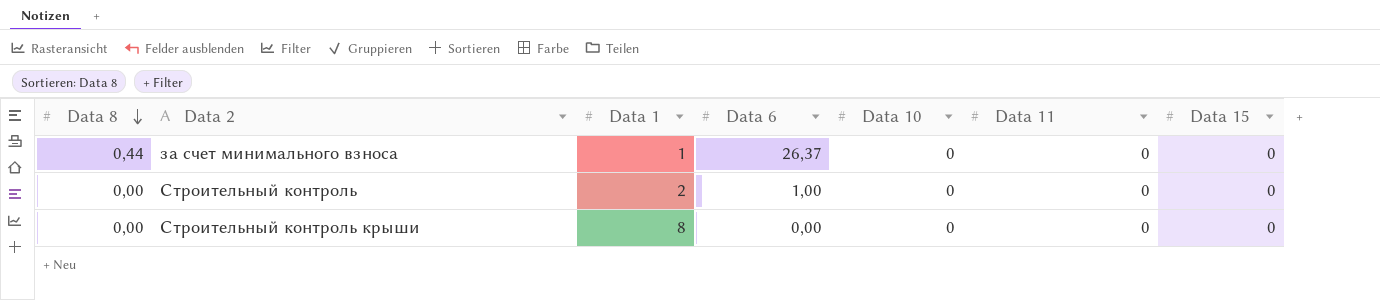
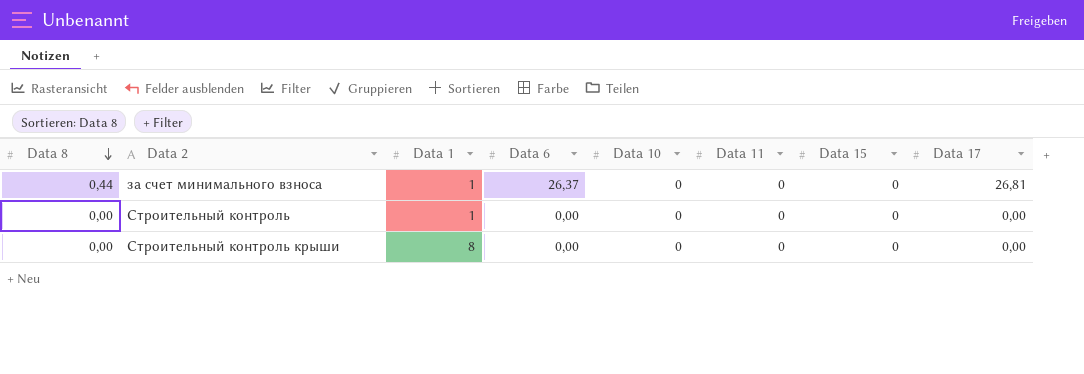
column Data 17 | position: none -> 8
Строительный контроль | Data 1: 2 -> 1
Строительный контроль | Data 6: 1,00 -> 0,00

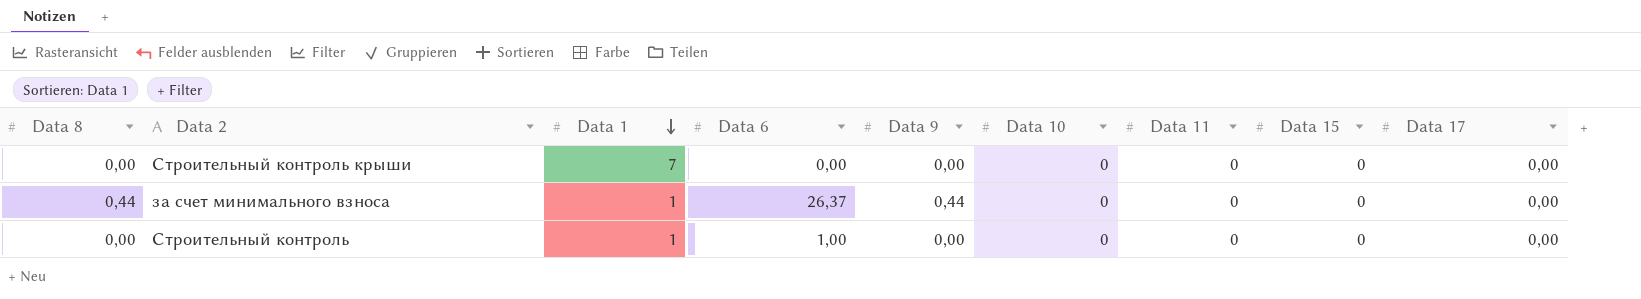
row order: Data 8 descending -> Data 1 descending
column Data 9 | position: none -> 5
Строительный контроль крыши | Data 1: 8 -> 7
за счет минимального взноса | Data 17: 26,81 -> 0,00
Строительный контроль | Data 6: 0,00 -> 1,00

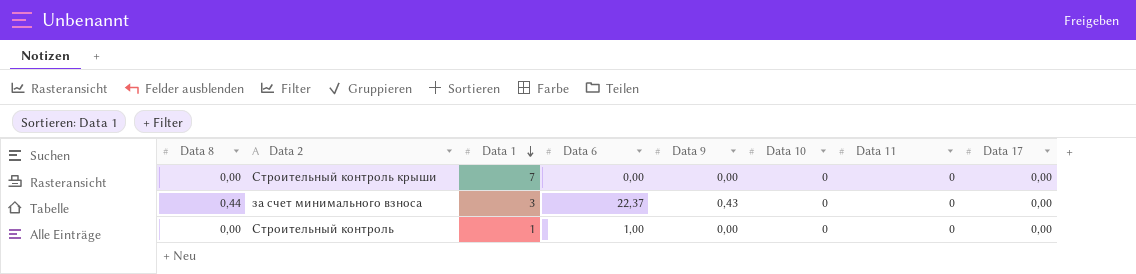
column Data 15 | position: 8 -> none
за счет минимального взноса | Data 1: 1 -> 3
за счет минимального взноса | Data 6: 26,37 -> 22,37
за счет минимального взноса | Data 9: 0,44 -> 0,43

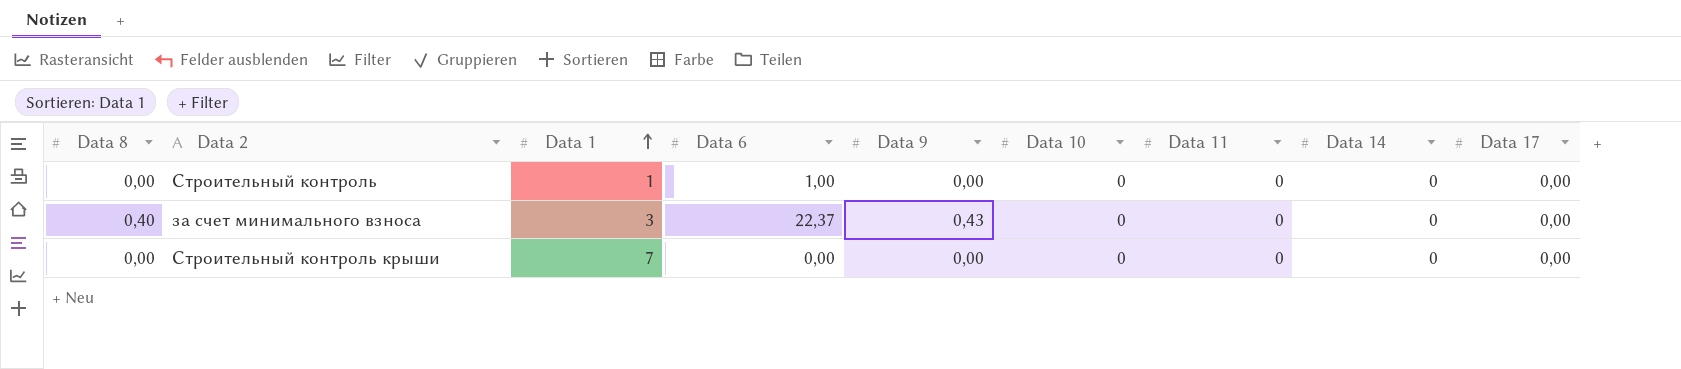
row order: Data 1 descending -> Data 1 ascending
column Data 14 | position: none -> 8
за счет минимального взноса | Data 8: 0,44 -> 0,40

